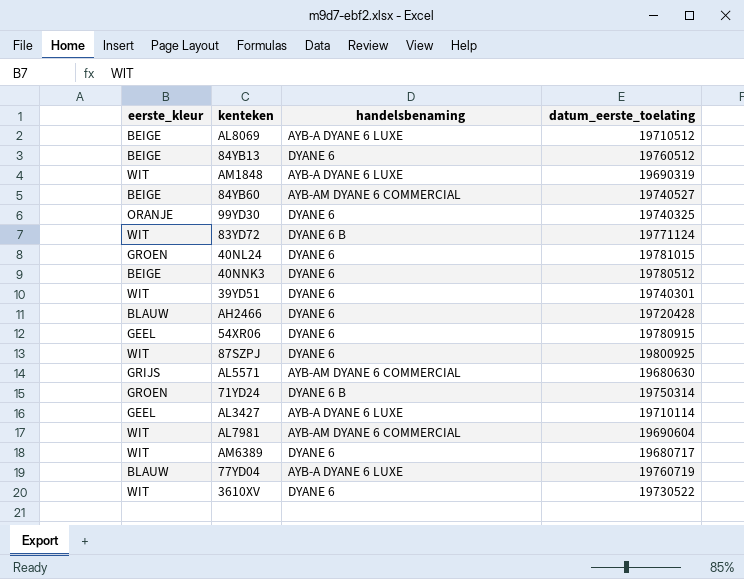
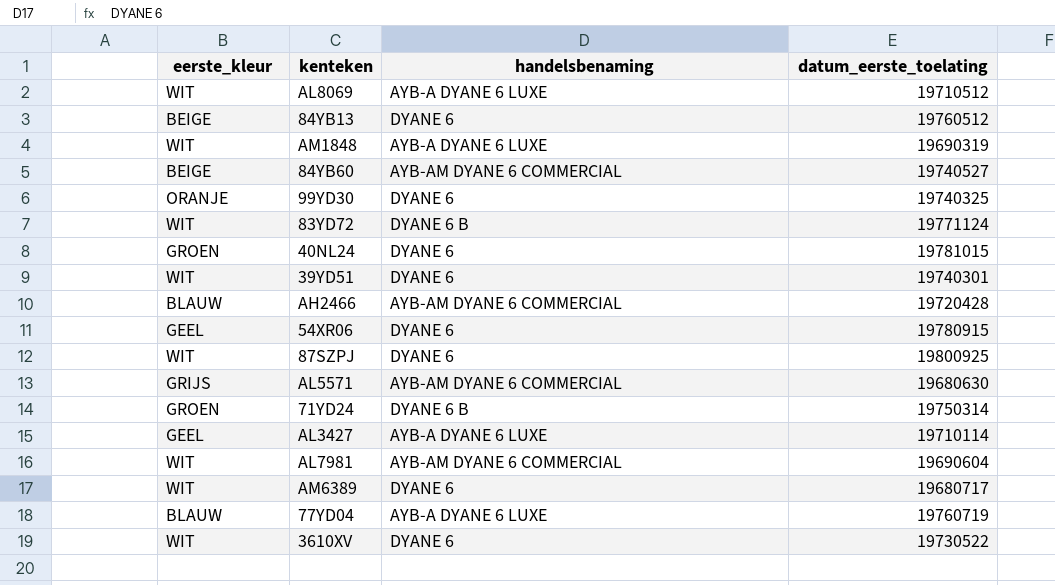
row 40NNK3: BEIGE | DYANE 6 | 19780512 -> none
AL8069 | eerste_kleur: BEIGE -> WIT
AH2466 | handelsbenaming: DYANE 6 -> AYB-AM DYANE 6 COMMERCIAL

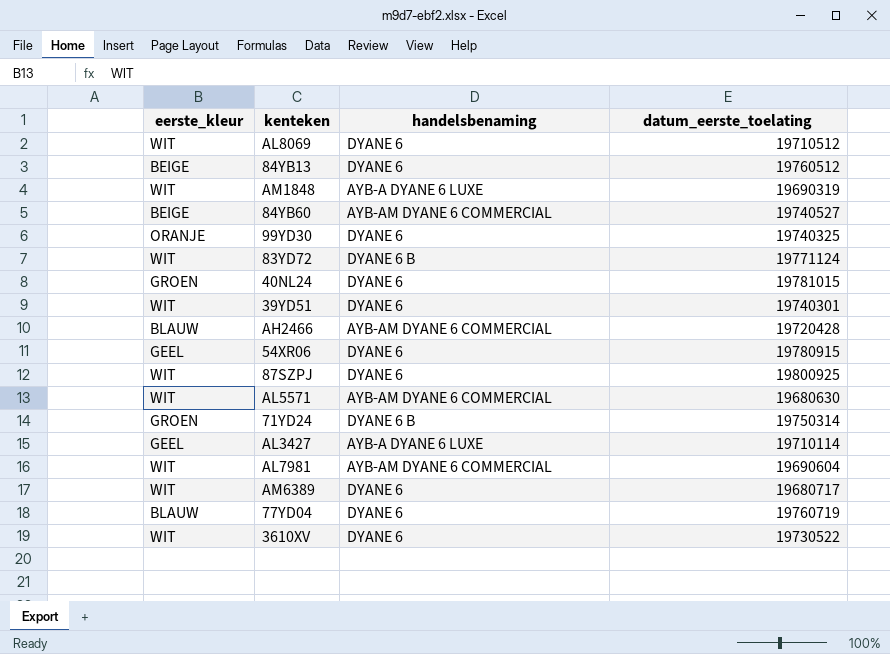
AL8069 | handelsbenaming: AYB-A DYANE 6 LUXE -> DYANE 6
AL5571 | eerste_kleur: GRIJS -> WIT
77YD04 | handelsbenaming: AYB-A DYANE 6 LUXE -> DYANE 6

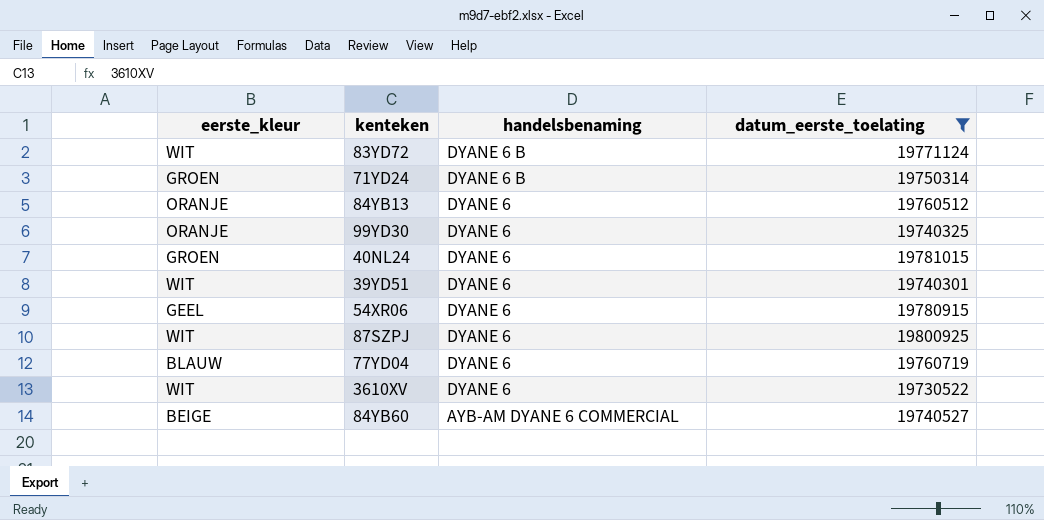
filter: none -> datum_eerste_toelating >= 19730522
row order: none -> handelsbenaming descending
84YB13 | eerste_kleur: BEIGE -> ORANJE

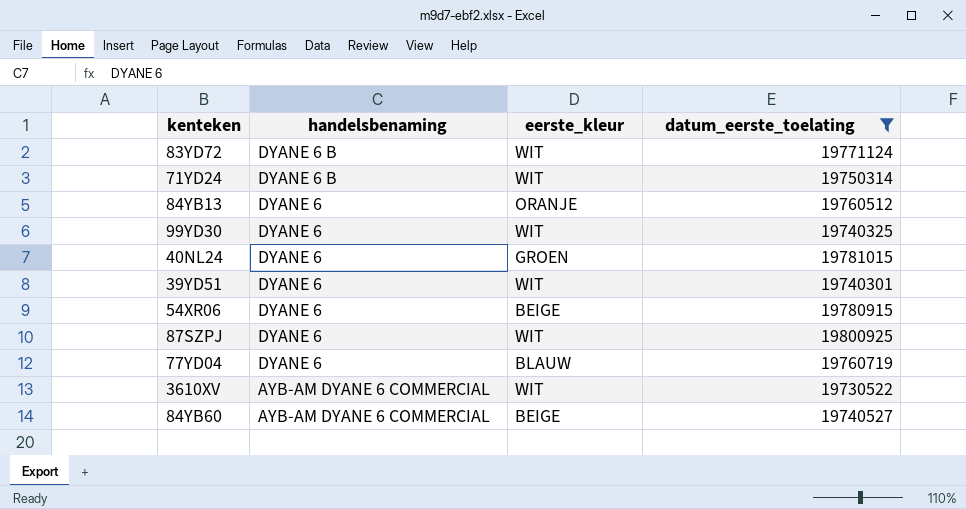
column eerste_kleur | position: 1 -> 3
71YD24 | eerste_kleur: GROEN -> WIT
99YD30 | eerste_kleur: ORANJE -> WIT
54XR06 | eerste_kleur: GEEL -> BEIGE
3610XV | handelsbenaming: DYANE 6 -> AYB-AM DYANE 6 COMMERCIAL

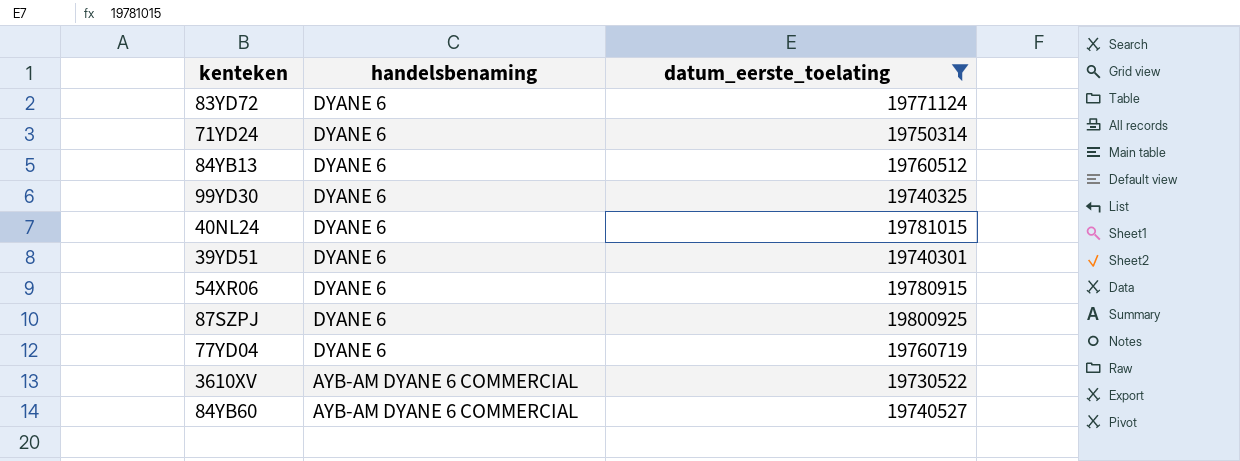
column eerste_kleur | position: 3 -> none
83YD72 | handelsbenaming: DYANE 6 B -> DYANE 6
71YD24 | handelsbenaming: DYANE 6 B -> DYANE 6

